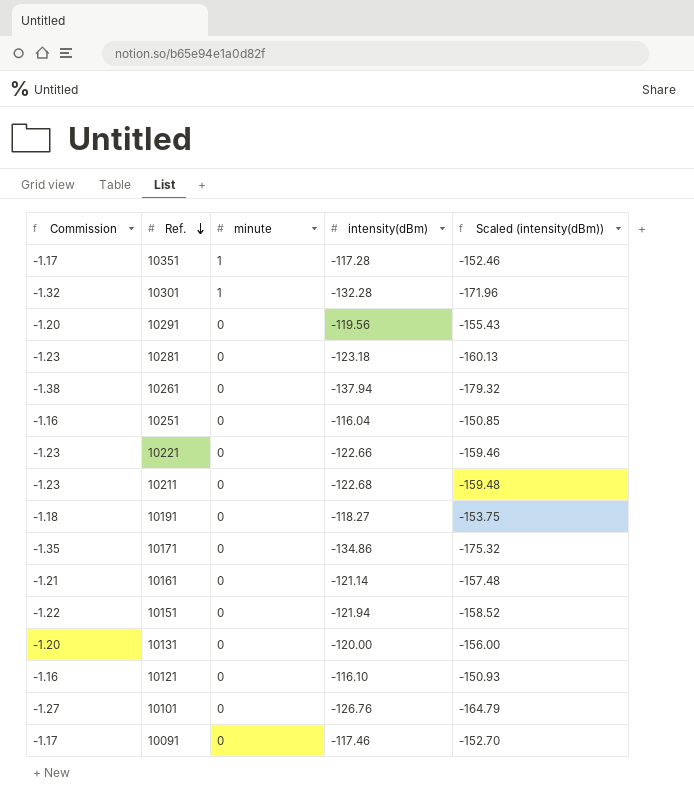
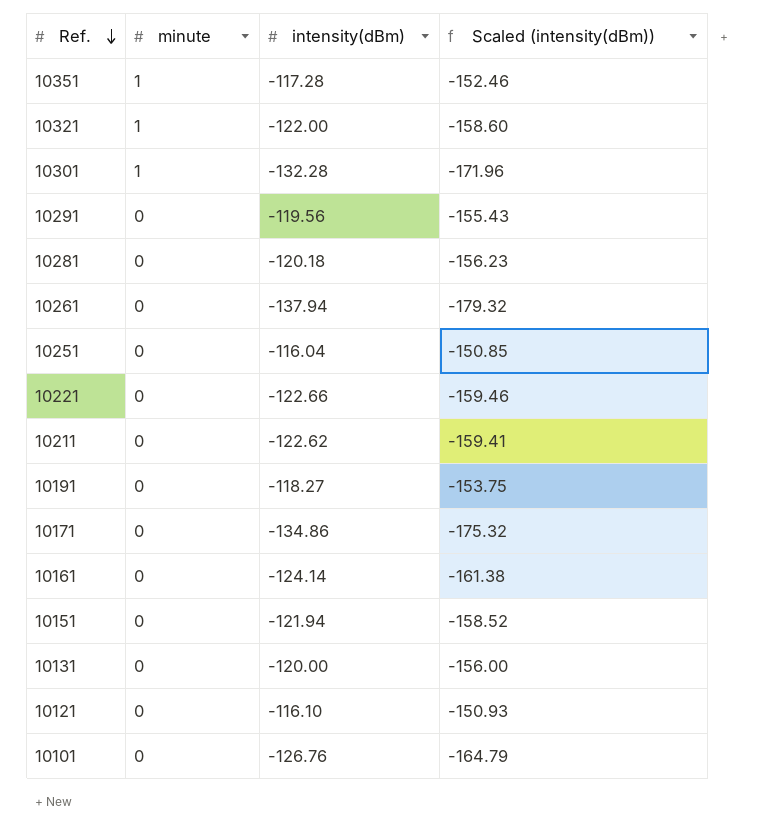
column Commission | formula: [intensity(dBm)] * 0.01 -> none
row 10091: -1.17 | 0 | -117.46 | -152.70 -> none
row 10321: none -> 1 | -122.00 | -158.60
10281 | intensity(dBm): -123.18 -> -120.18
10281 | Scaled (intensity(dBm)): -160.13 -> -156.23
10211 | intensity(dBm): -122.68 -> -122.62
10211 | Scaled (intensity(dBm)): -159.48 -> -159.41
10161 | intensity(dBm): -121.14 -> -124.14
10161 | Scaled (intensity(dBm)): -157.48 -> -161.38

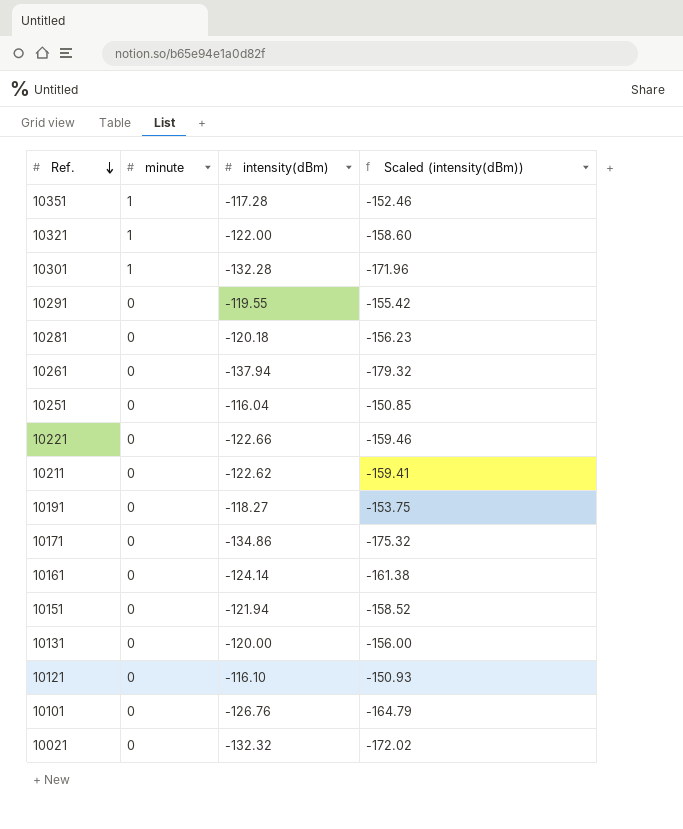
10291 | intensity(dBm): -119.56 -> -119.55
10291 | Scaled (intensity(dBm)): -155.43 -> -155.42
row 10021: none -> 0 | -132.32 | -172.02

